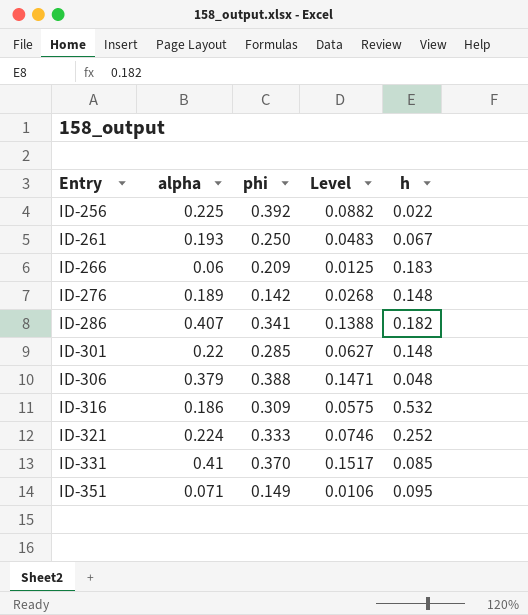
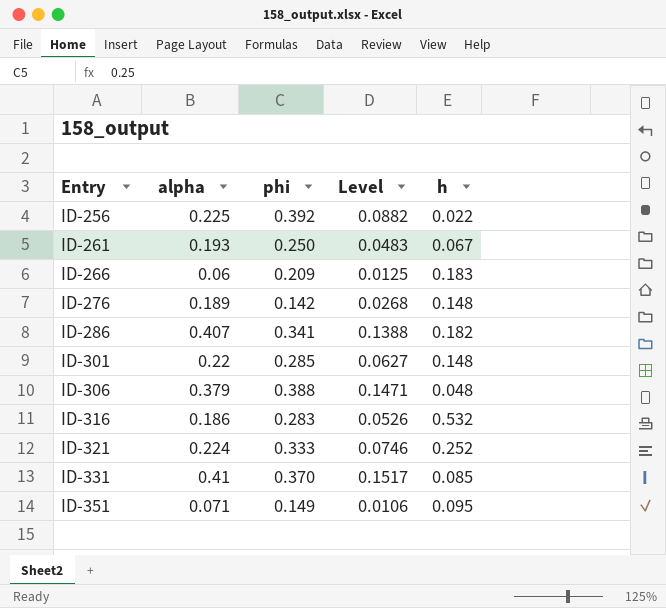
ID-316 | phi: 0.309 -> 0.283
ID-316 | Level: 0.0575 -> 0.0526

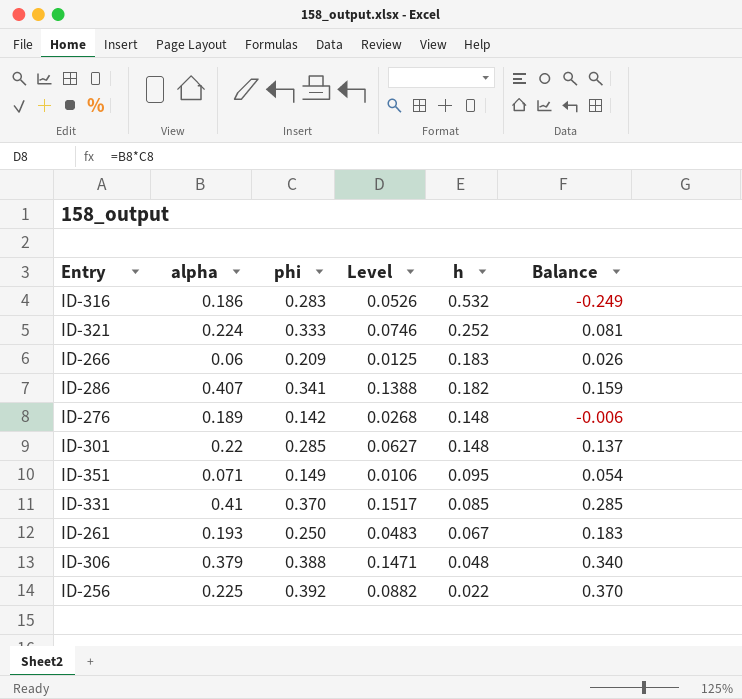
row order: Entry ascending -> h descending
column Balance | formula: none -> [phi] - [h]

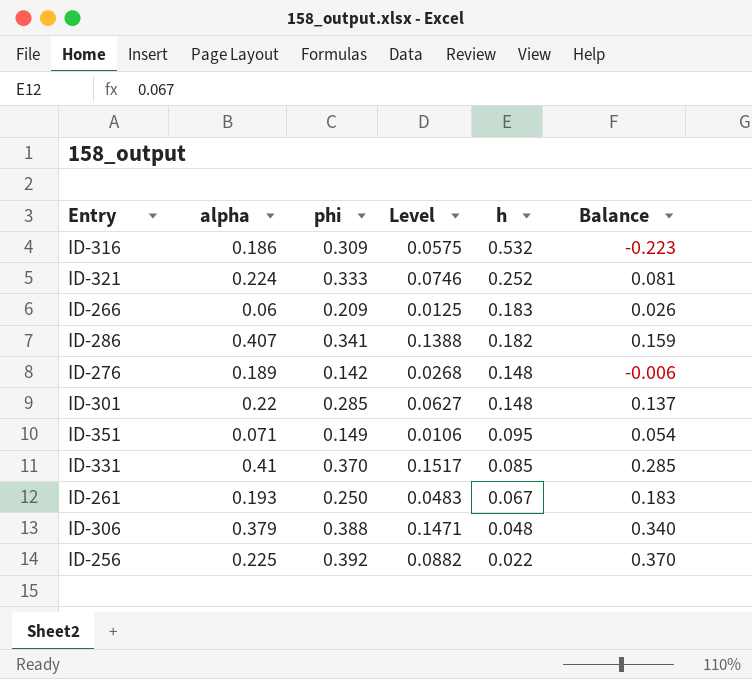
ID-316 | phi: 0.283 -> 0.309
ID-316 | Level: 0.0526 -> 0.0575
ID-316 | Balance: -0.249 -> -0.223

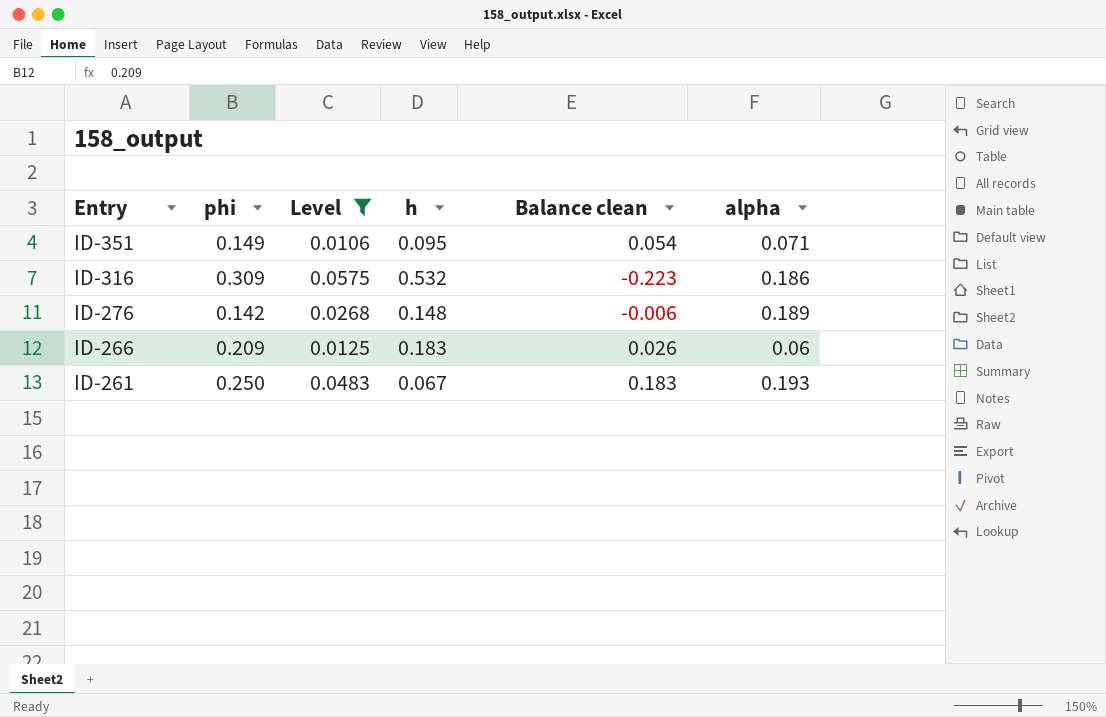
filter: none -> Level <= 0.0575
row order: h descending -> Entry descending
column name: Balance -> Balance clean
column alpha | position: 2 -> 6

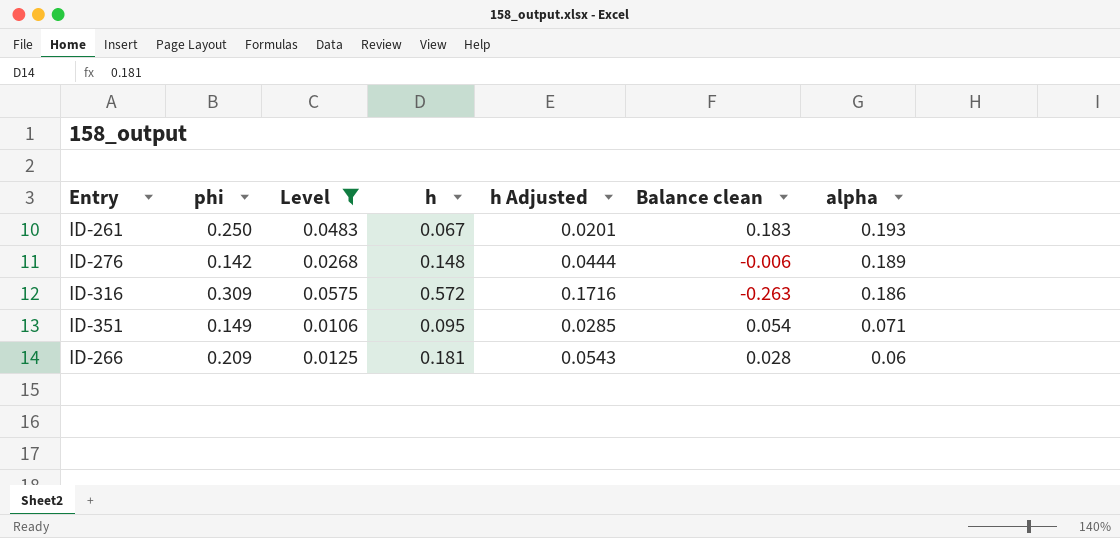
row order: Entry descending -> alpha descending
column h Adjusted | formula: none -> [h] * 0.3
ID-316 | h: 0.532 -> 0.572
ID-316 | Balance clean: -0.223 -> -0.263
ID-266 | h: 0.183 -> 0.181
ID-266 | Balance clean: 0.026 -> 0.028

